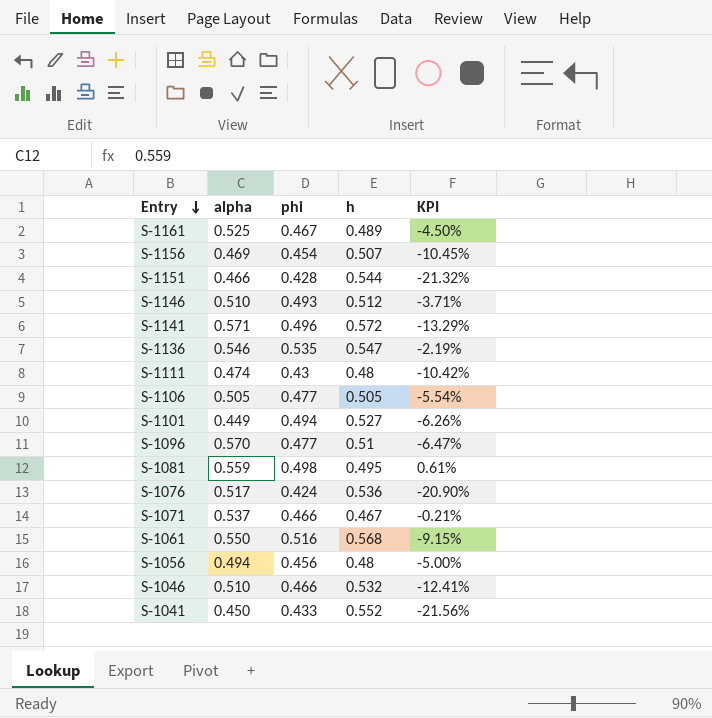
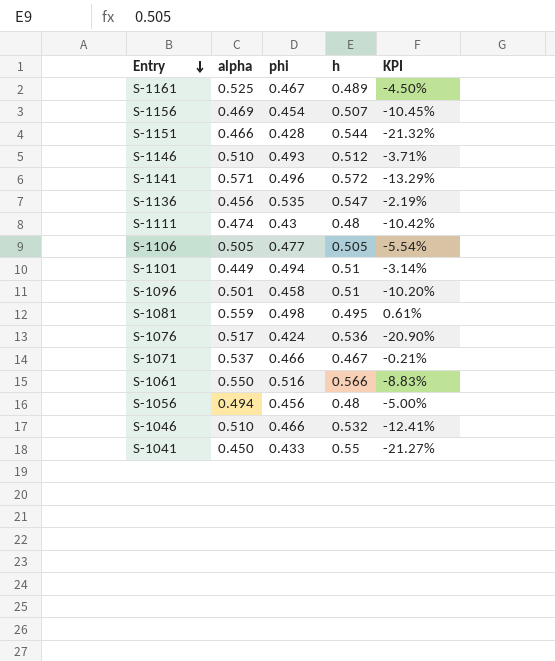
S-1136 | alpha: 0.546 -> 0.456
S-1101 | h: 0.527 -> 0.51
S-1101 | KPI: -6.26% -> -3.14%
S-1096 | alpha: 0.570 -> 0.501
S-1096 | phi: 0.477 -> 0.458
S-1096 | KPI: -6.47% -> -10.20%
S-1061 | h: 0.568 -> 0.566
S-1061 | KPI: -9.15% -> -8.83%
S-1041 | h: 0.552 -> 0.55
S-1041 | KPI: -21.56% -> -21.27%

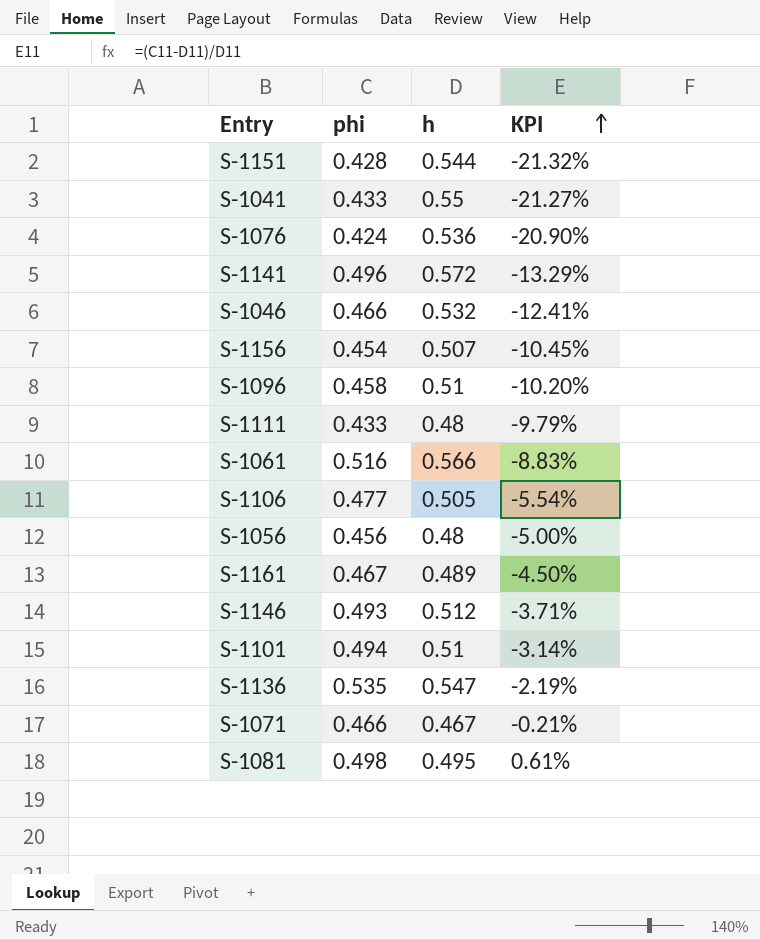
row order: Entry descending -> KPI ascending
column alpha | position: 2 -> none
S-1111 | phi: 0.43 -> 0.433
S-1111 | KPI: -10.42% -> -9.79%

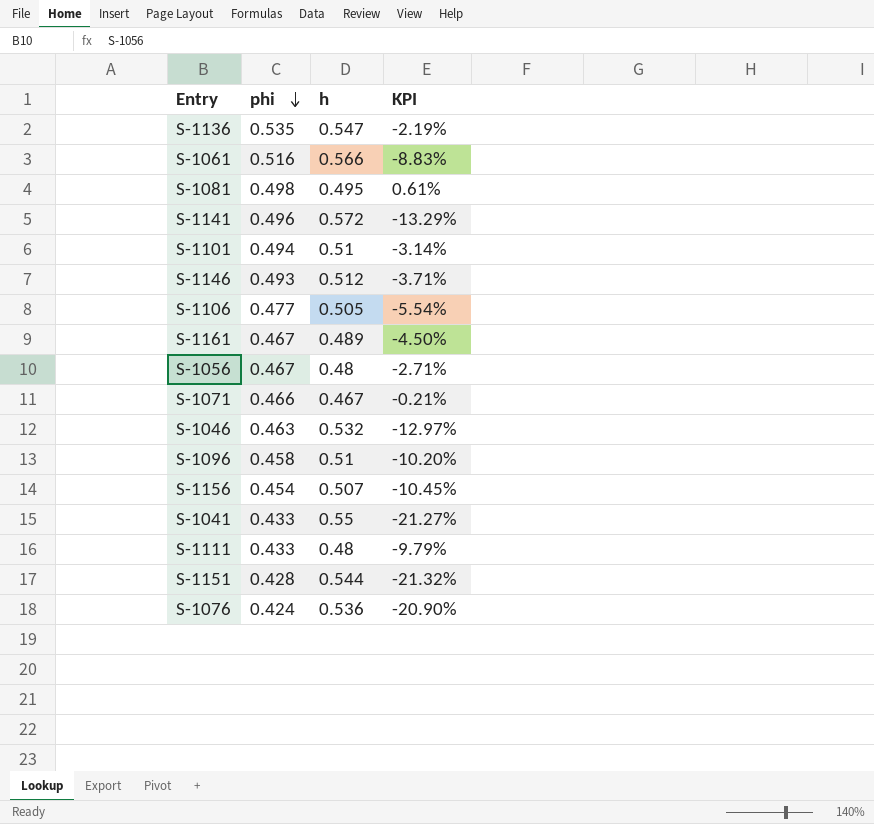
row order: KPI ascending -> phi descending
S-1056 | phi: 0.456 -> 0.467
S-1056 | KPI: -5.00% -> -2.71%
S-1046 | phi: 0.466 -> 0.463
S-1046 | KPI: -12.41% -> -12.97%

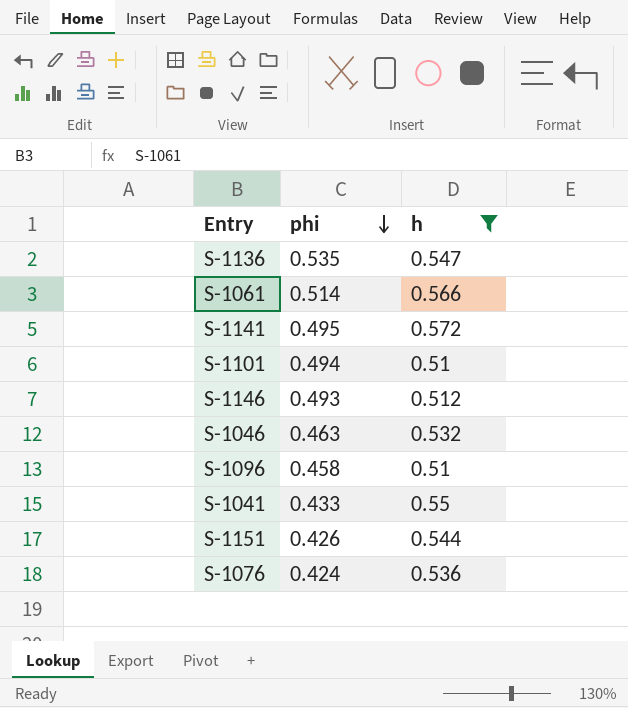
filter: none -> h >= 0.51
column KPI | formula: ([phi] - [h]) / [h] -> none
S-1061 | phi: 0.516 -> 0.514
S-1141 | phi: 0.496 -> 0.495
S-1151 | phi: 0.428 -> 0.426

